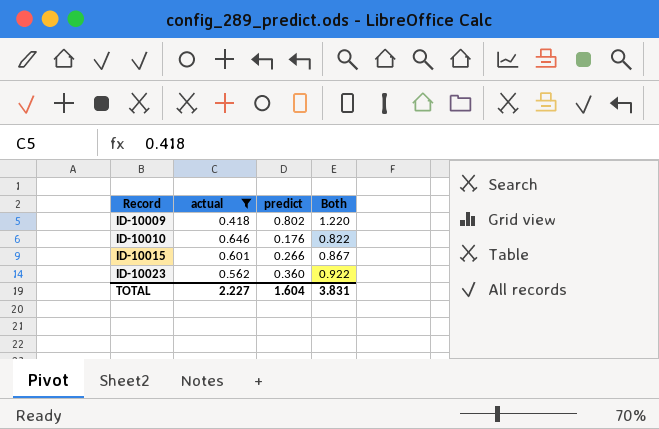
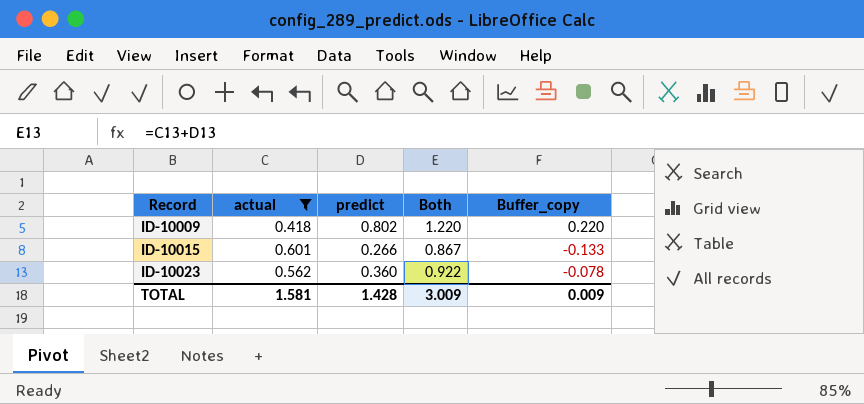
column Buffer_copy | formula: none -> [Both] - 1
row ID-10010: 0.646 | 0.176 | 0.822 -> none
TOTAL | actual: 2.227 -> 1.581
TOTAL | predict: 1.604 -> 1.428
TOTAL | Both: 3.831 -> 3.009

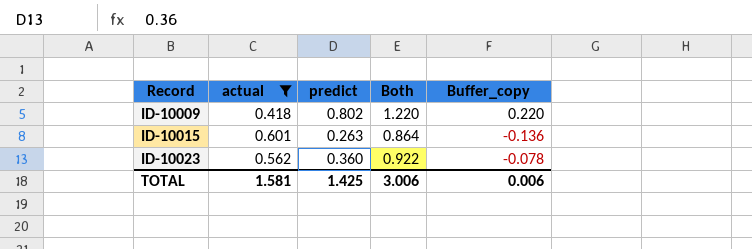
ID-10015 | predict: 0.266 -> 0.263
ID-10015 | Both: 0.867 -> 0.864
ID-10015 | Buffer_copy: -0.133 -> -0.136
TOTAL | predict: 1.428 -> 1.425
TOTAL | Both: 3.009 -> 3.006
TOTAL | Buffer_copy: 0.009 -> 0.006

